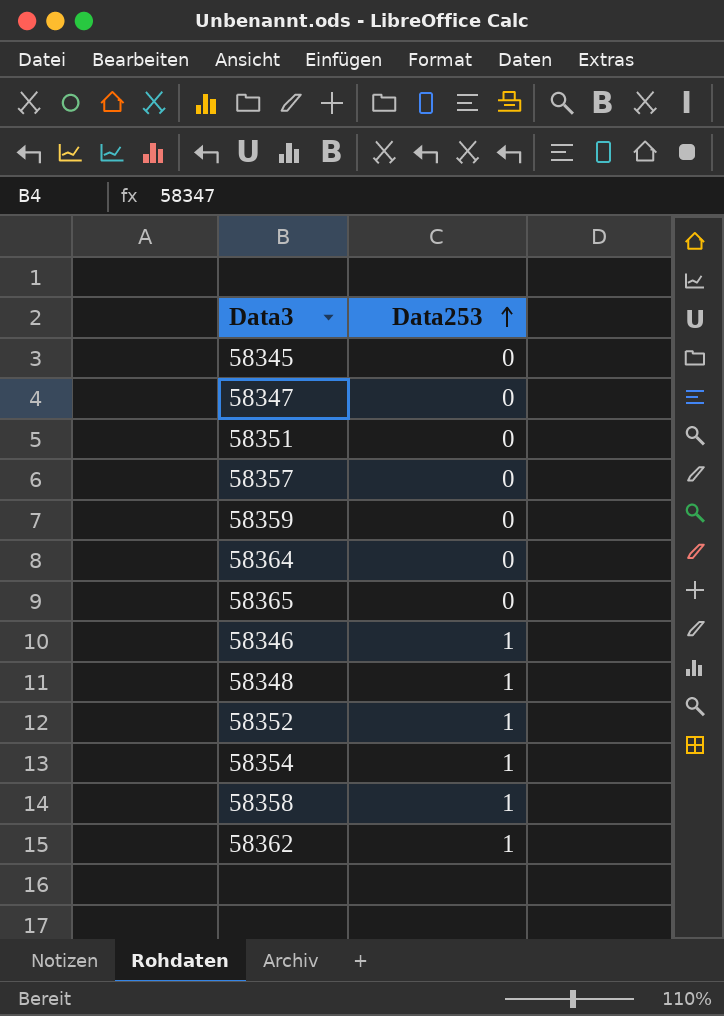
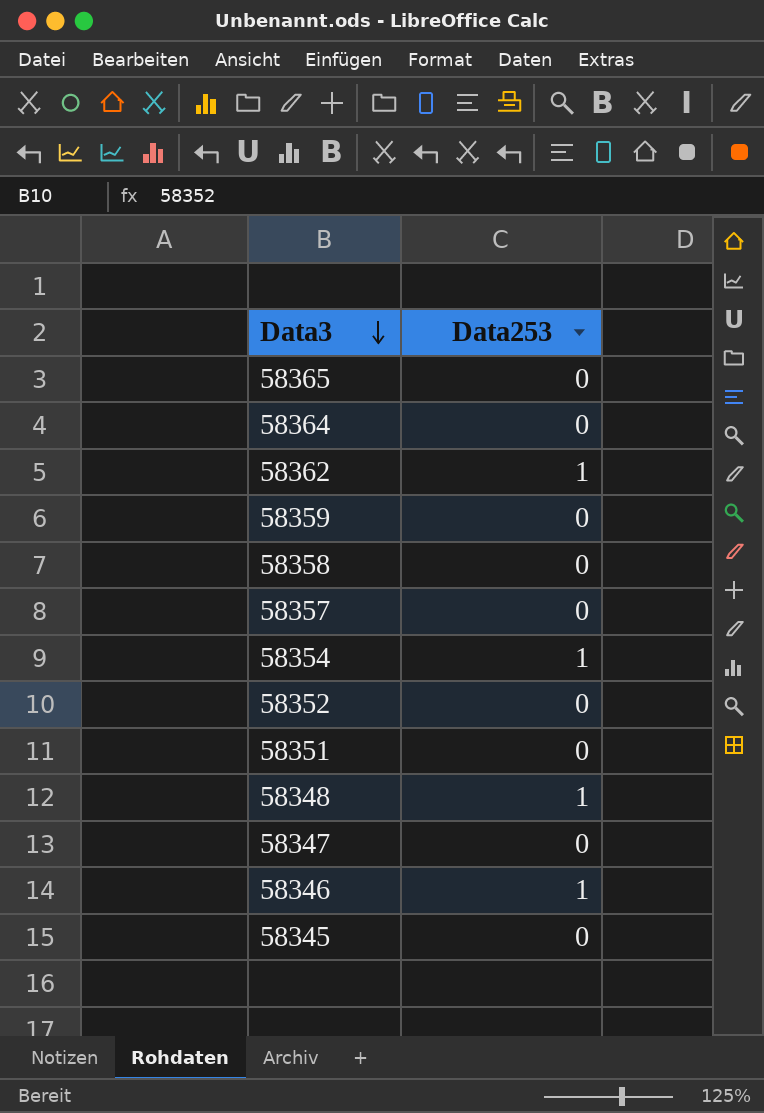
row order: Data253 ascending -> Data3 descending
58358 | Data253: 1 -> 0
58352 | Data253: 1 -> 0

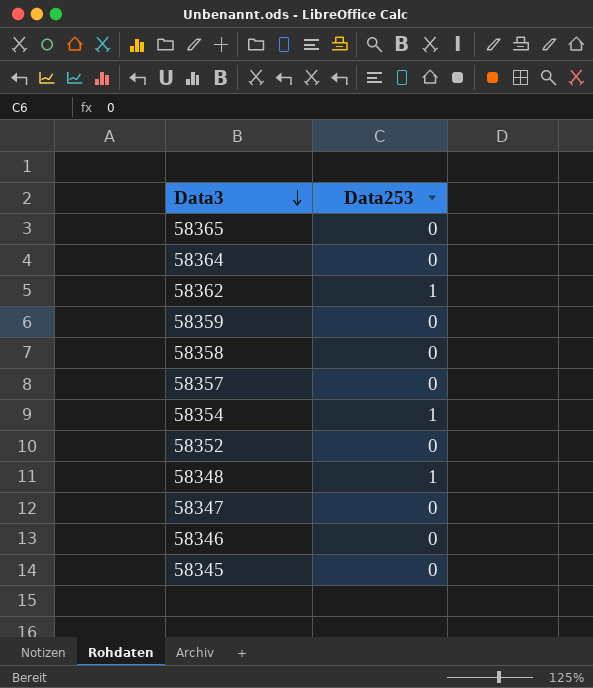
row 58351: 0 -> none
58346 | Data253: 1 -> 0

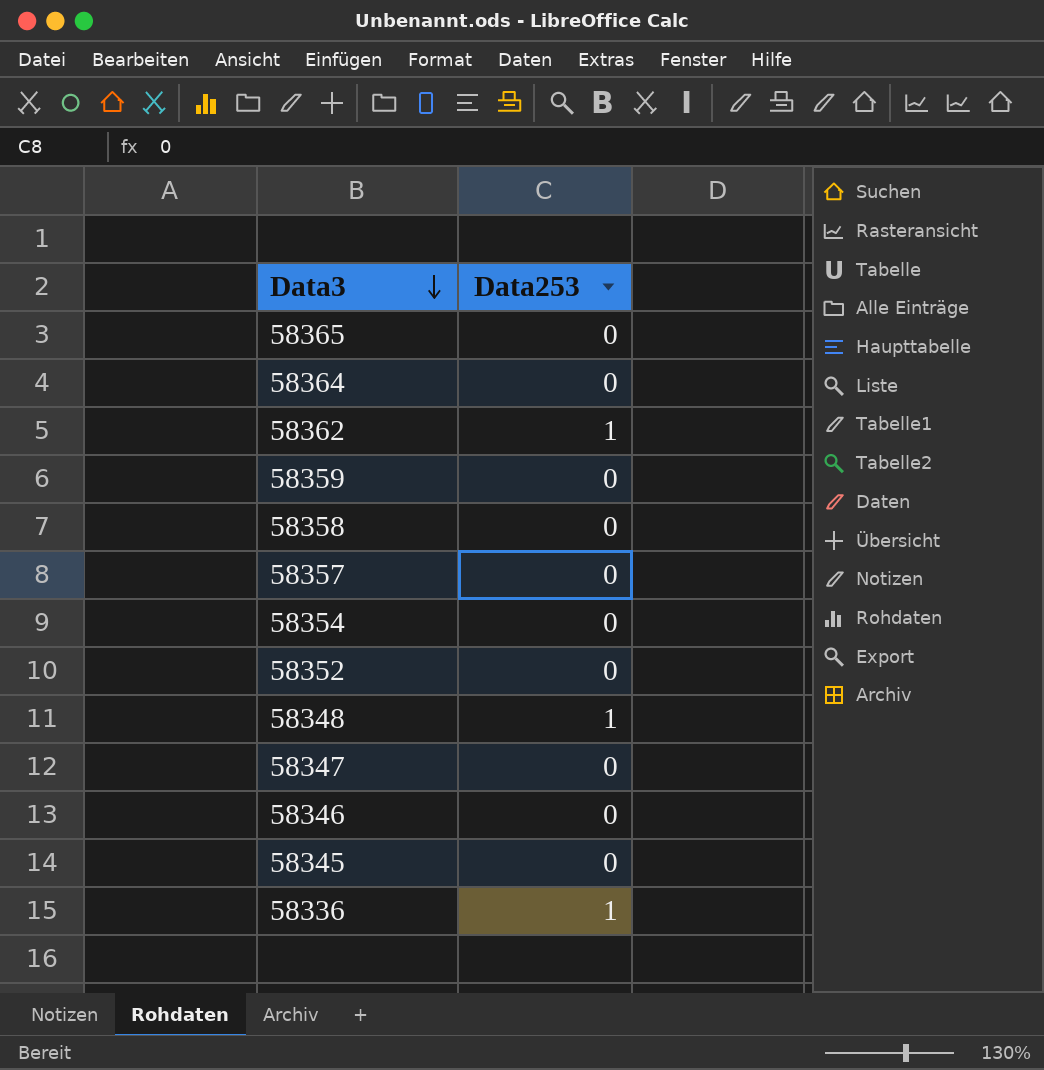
58354 | Data253: 1 -> 0
row 58336: none -> 1

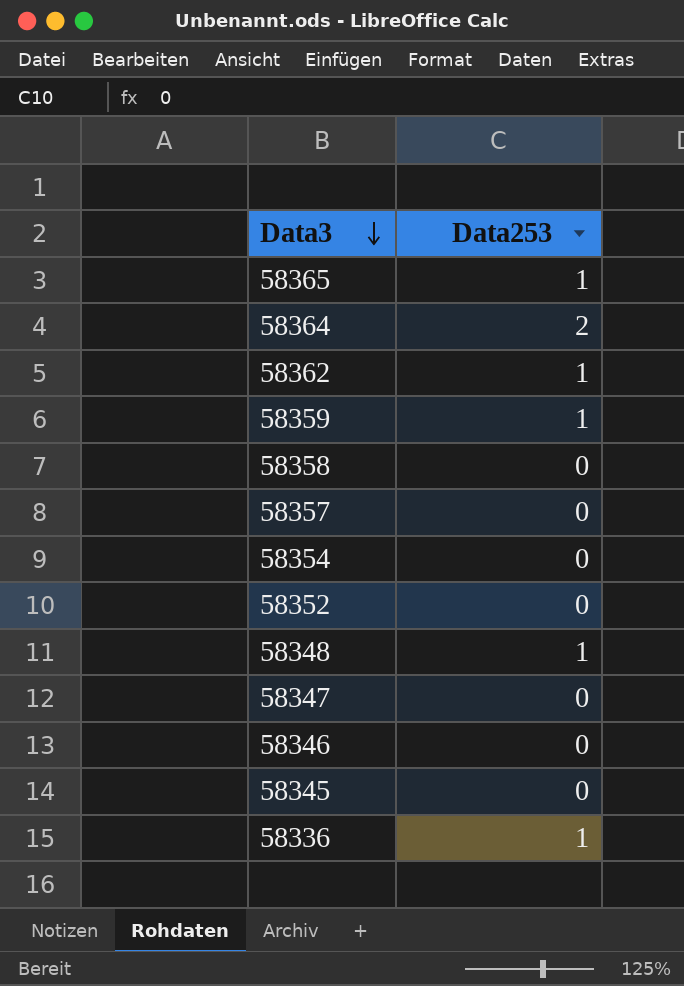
58365 | Data253: 0 -> 1
58364 | Data253: 0 -> 2
58359 | Data253: 0 -> 1

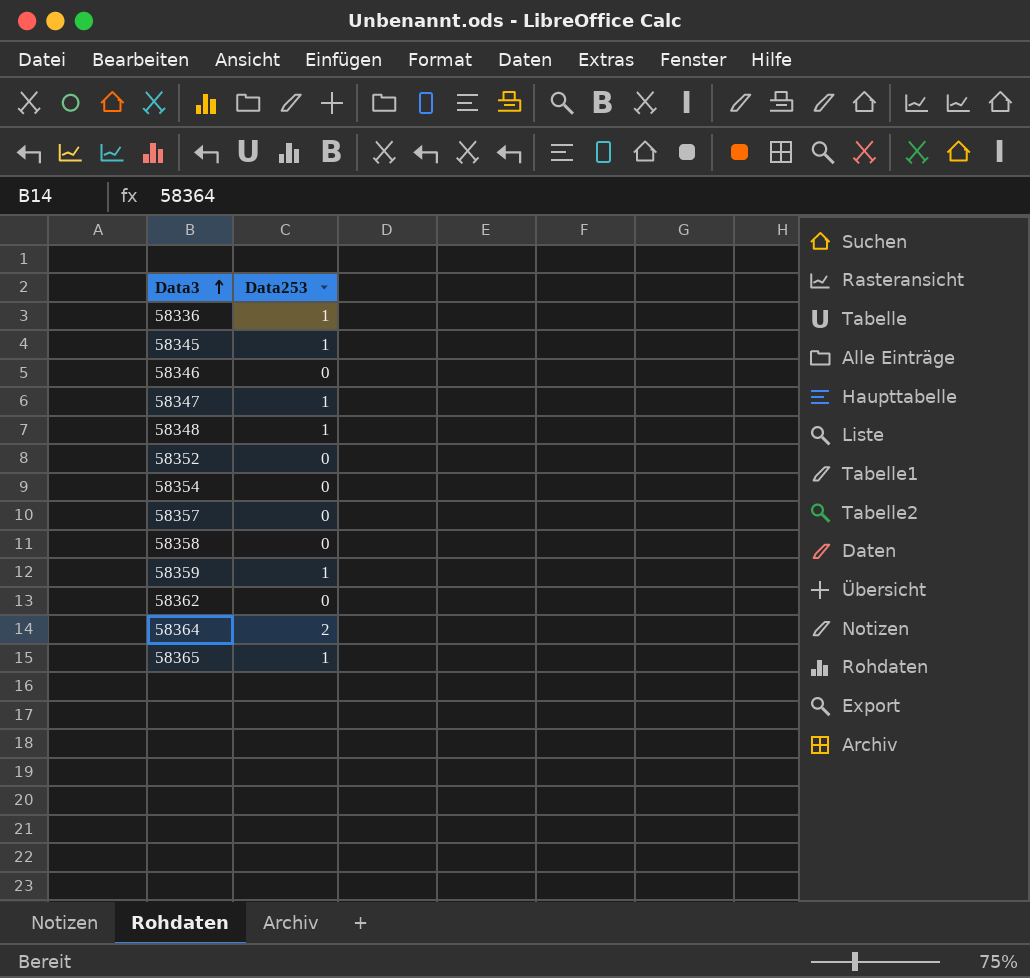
row order: Data3 descending -> Data3 ascending
58345 | Data253: 0 -> 1
58347 | Data253: 0 -> 1
58362 | Data253: 1 -> 0

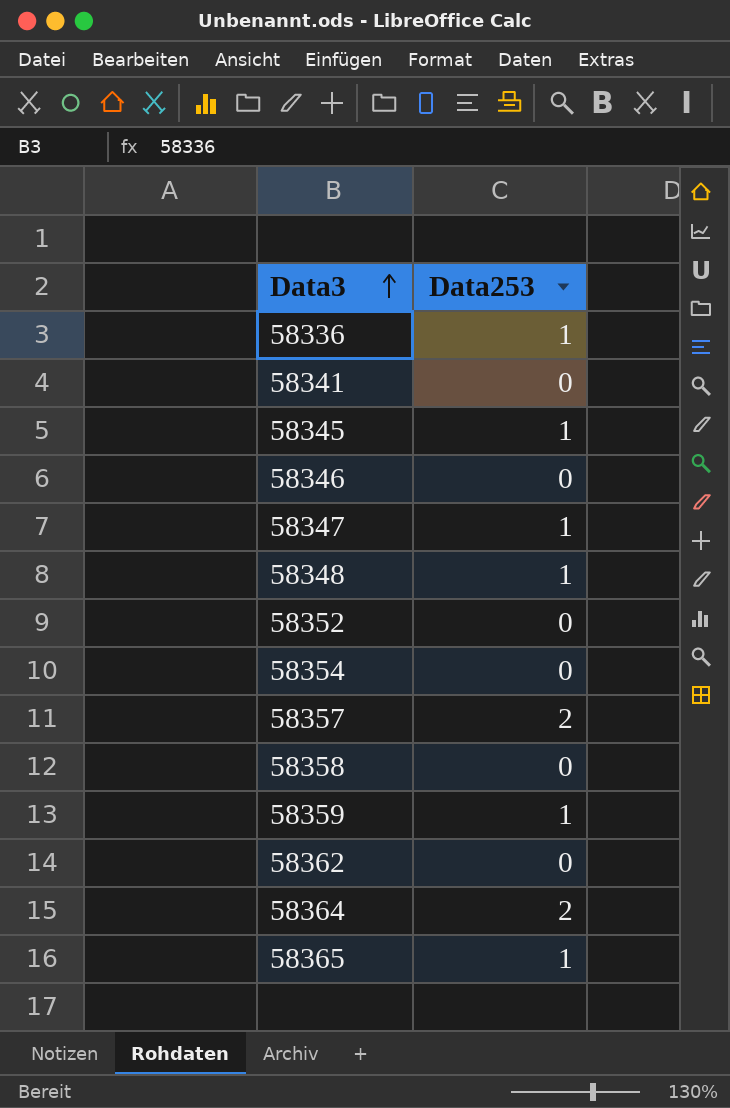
row 58341: none -> 0
58357 | Data253: 0 -> 2

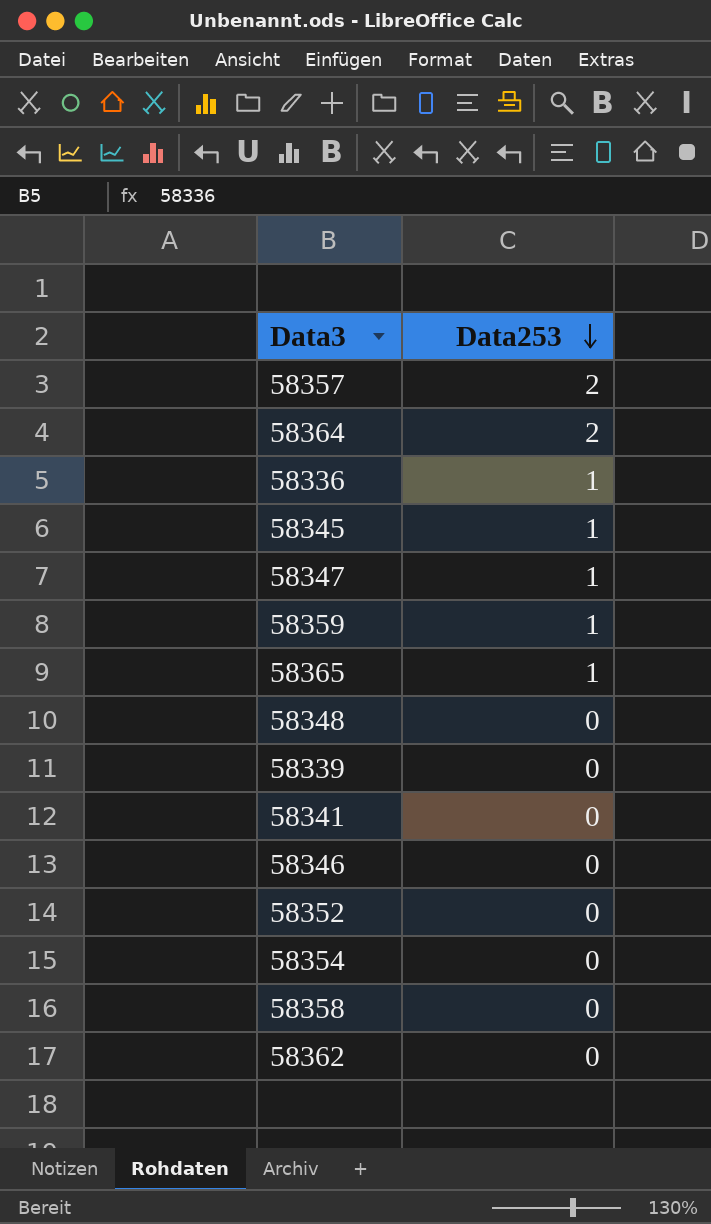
row order: Data3 ascending -> Data253 descending
58348 | Data253: 1 -> 0
row 58339: none -> 0

